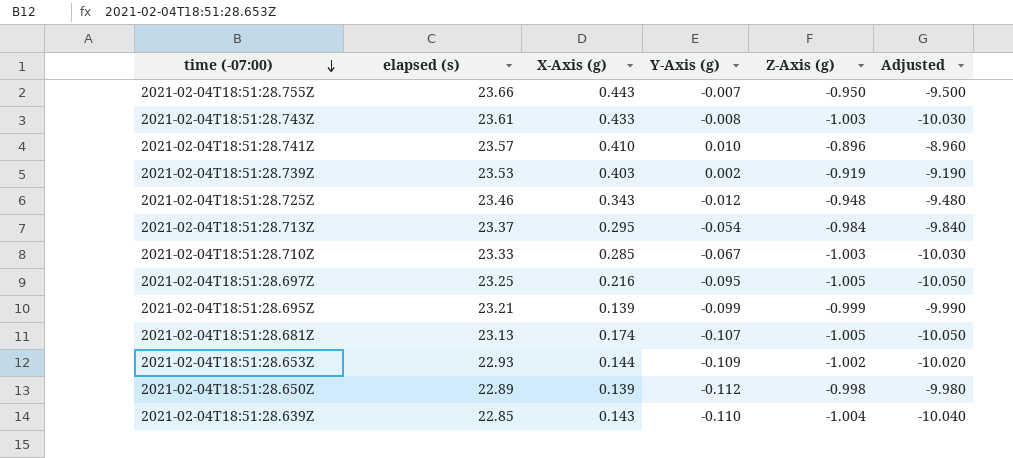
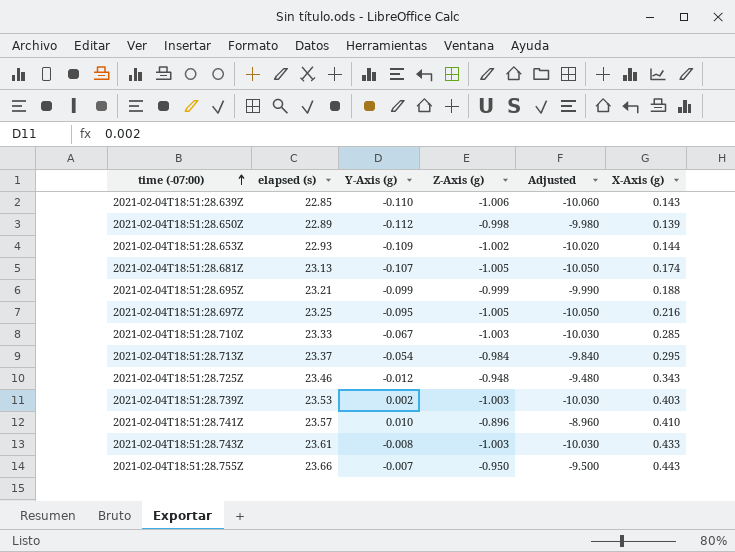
row order: time (-07:00) descending -> time (-07:00) ascending
column X-Axis (g) | position: 3 -> 6
2021-02-04T18:51:28.639Z | Z-Axis (g): -1.004 -> -1.006
2021-02-04T18:51:28.639Z | Adjusted: -10.040 -> -10.060
2021-02-04T18:51:28.695Z | X-Axis (g): 0.139 -> 0.188
2021-02-04T18:51:28.739Z | Z-Axis (g): -0.919 -> -1.003
2021-02-04T18:51:28.739Z | Adjusted: -9.190 -> -10.030

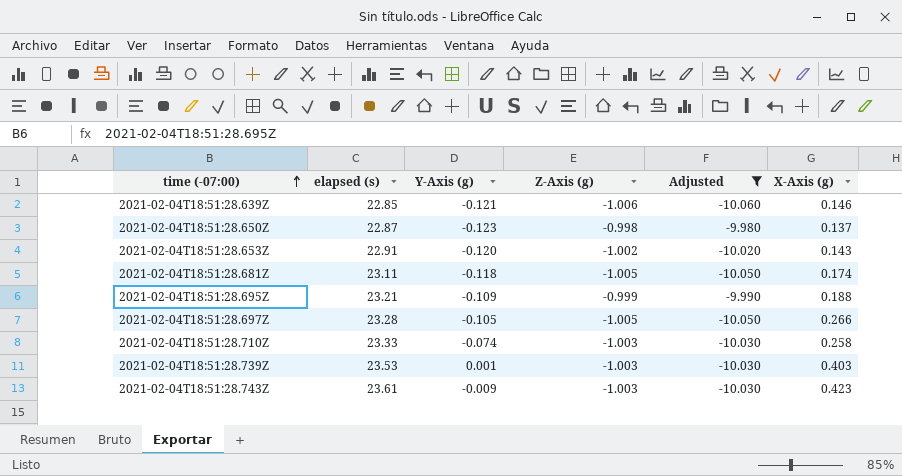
filter: none -> Adjusted <= -9.980
2021-02-04T18:51:28.639Z | Y-Axis (g): -0.110 -> -0.121
2021-02-04T18:51:28.639Z | X-Axis (g): 0.143 -> 0.146
2021-02-04T18:51:28.650Z | elapsed (s): 22.89 -> 22.87
2021-02-04T18:51:28.650Z | Y-Axis (g): -0.112 -> -0.123
2021-02-04T18:51:28.650Z | X-Axis (g): 0.139 -> 0.137
2021-02-04T18:51:28.653Z | elapsed (s): 22.93 -> 22.91
2021-02-04T18:51:28.653Z | Y-Axis (g): -0.109 -> -0.120
2021-02-04T18:51:28.653Z | X-Axis (g): 0.144 -> 0.143
2021-02-04T18:51:28.681Z | elapsed (s): 23.13 -> 23.11
2021-02-04T18:51:28.681Z | Y-Axis (g): -0.107 -> -0.118
2021-02-04T18:51:28.695Z | Y-Axis (g): -0.099 -> -0.109
2021-02-04T18:51:28.697Z | elapsed (s): 23.25 -> 23.28
2021-02-04T18:51:28.697Z | Y-Axis (g): -0.095 -> -0.105
2021-02-04T18:51:28.697Z | X-Axis (g): 0.216 -> 0.266
2021-02-04T18:51:28.710Z | Y-Axis (g): -0.067 -> -0.074
2021-02-04T18:51:28.710Z | X-Axis (g): 0.285 -> 0.258
2021-02-04T18:51:28.739Z | Y-Axis (g): 0.002 -> 0.001
2021-02-04T18:51:28.743Z | Y-Axis (g): -0.008 -> -0.009
2021-02-04T18:51:28.743Z | X-Axis (g): 0.433 -> 0.423

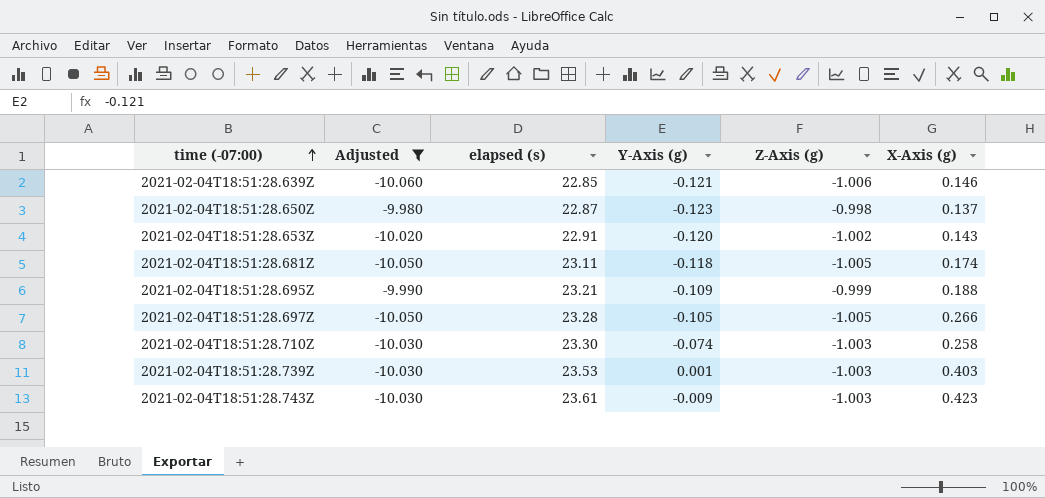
column Adjusted | position: 5 -> 2
2021-02-04T18:51:28.710Z | elapsed (s): 23.33 -> 23.30

